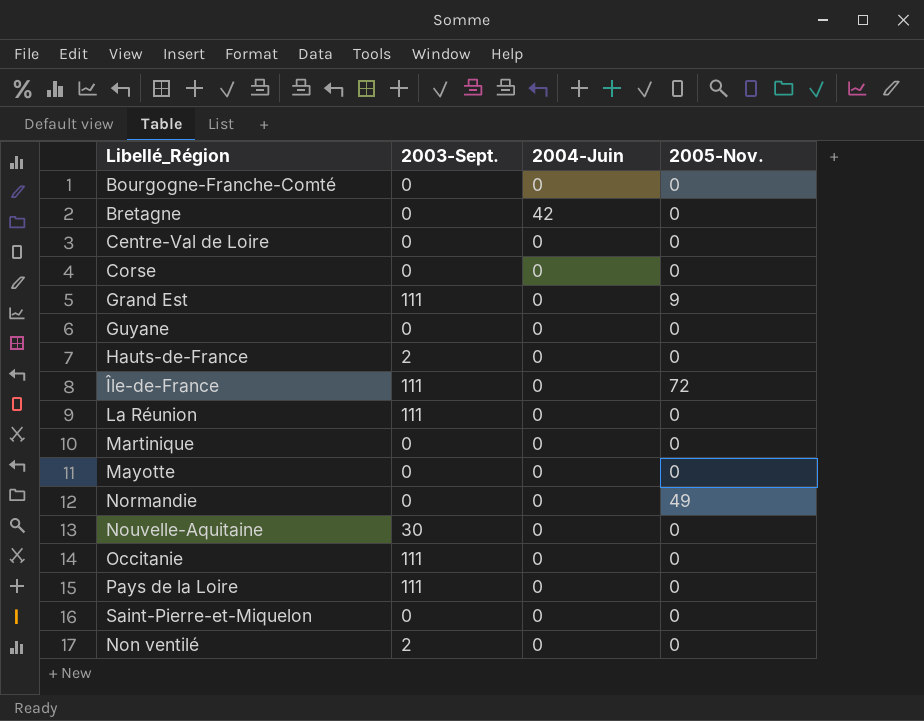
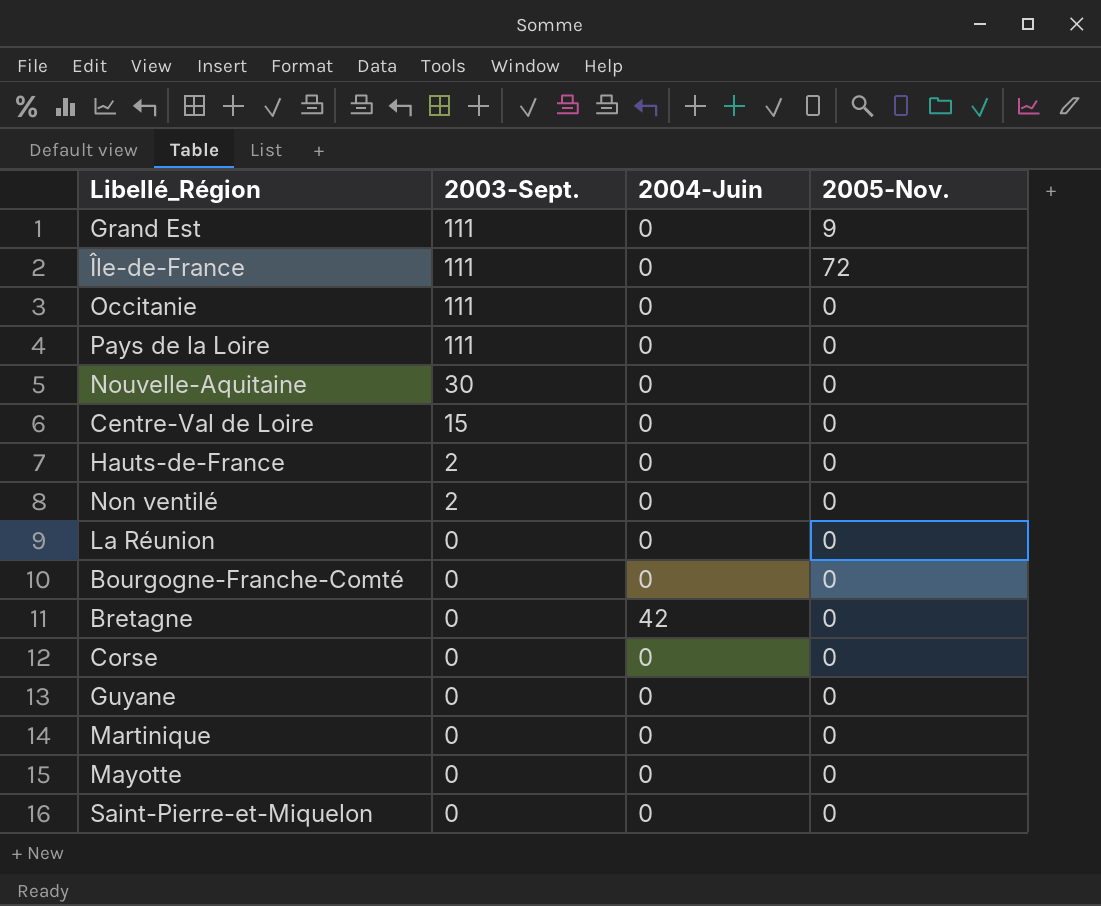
row order: none -> 2003-Sept. descending
row Normandie: 0 | 0 | 49 -> none
Centre-Val de Loire | 2003-Sept.: 0 -> 15
La Réunion | 2003-Sept.: 111 -> 0

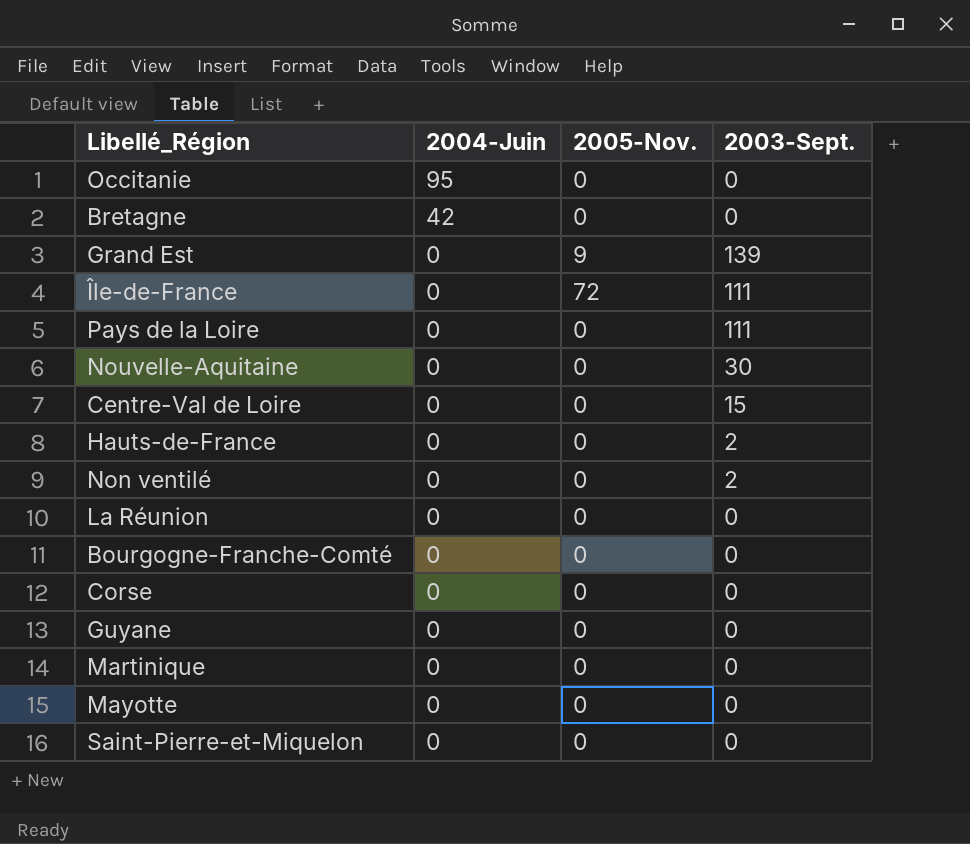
row order: 2003-Sept. descending -> 2004-Juin descending
column 2003-Sept. | position: 2 -> 4
Occitanie | 2004-Juin: 0 -> 95
Occitanie | 2003-Sept.: 111 -> 0
Grand Est | 2003-Sept.: 111 -> 139

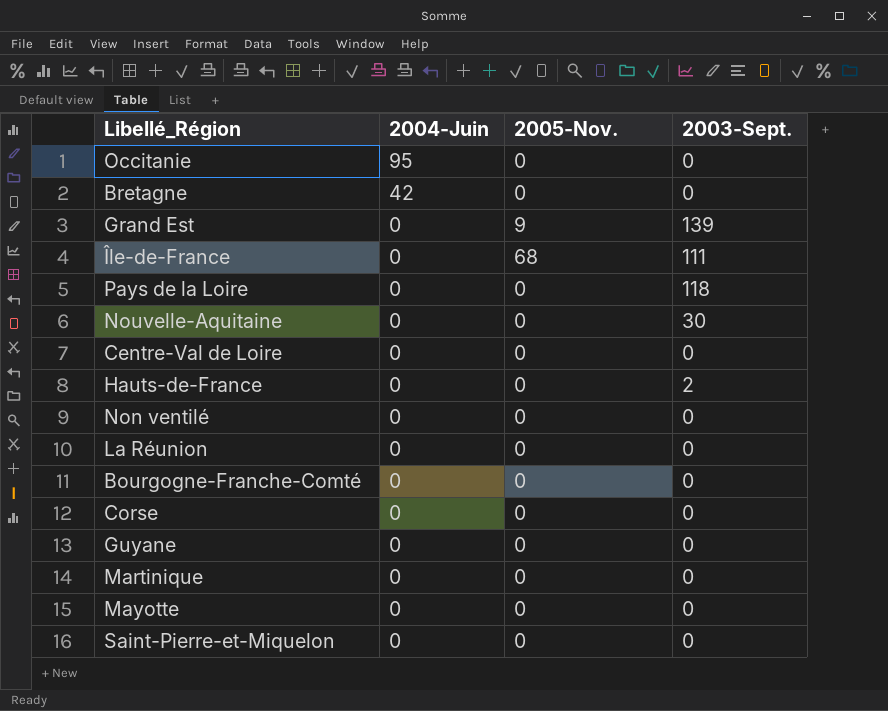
Île-de-France | 2005-Nov.: 72 -> 68
Pays de la Loire | 2003-Sept.: 111 -> 118
Centre-Val de Loire | 2003-Sept.: 15 -> 0
Non ventilé | 2003-Sept.: 2 -> 0

